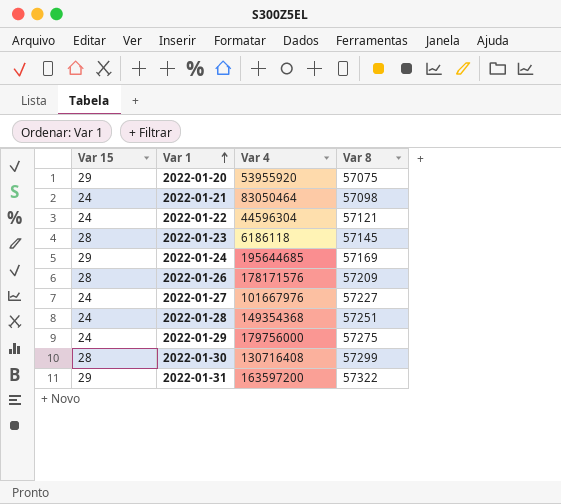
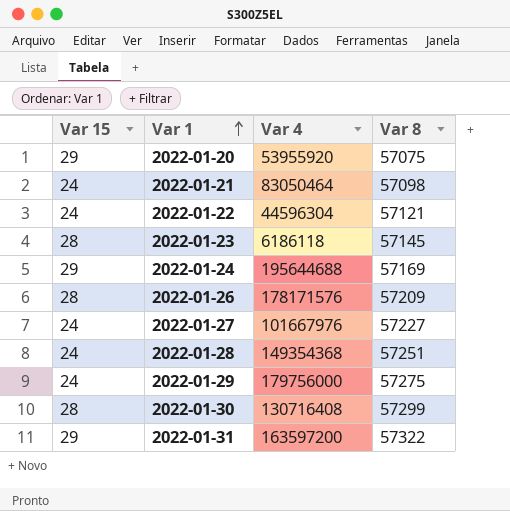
2022-01-24 | Var 4: 195644685 -> 195644688

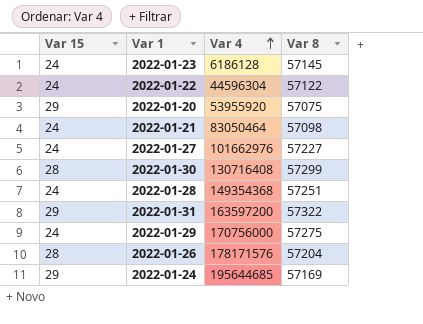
row order: Var 1 ascending -> Var 4 ascending
2022-01-23 | Var 15: 28 -> 24
2022-01-23 | Var 4: 6186118 -> 6186128
2022-01-22 | Var 8: 57121 -> 57122
2022-01-27 | Var 4: 101667976 -> 101662976
2022-01-29 | Var 4: 179756000 -> 170756000
2022-01-26 | Var 8: 57209 -> 57204
2022-01-24 | Var 4: 195644688 -> 195644685

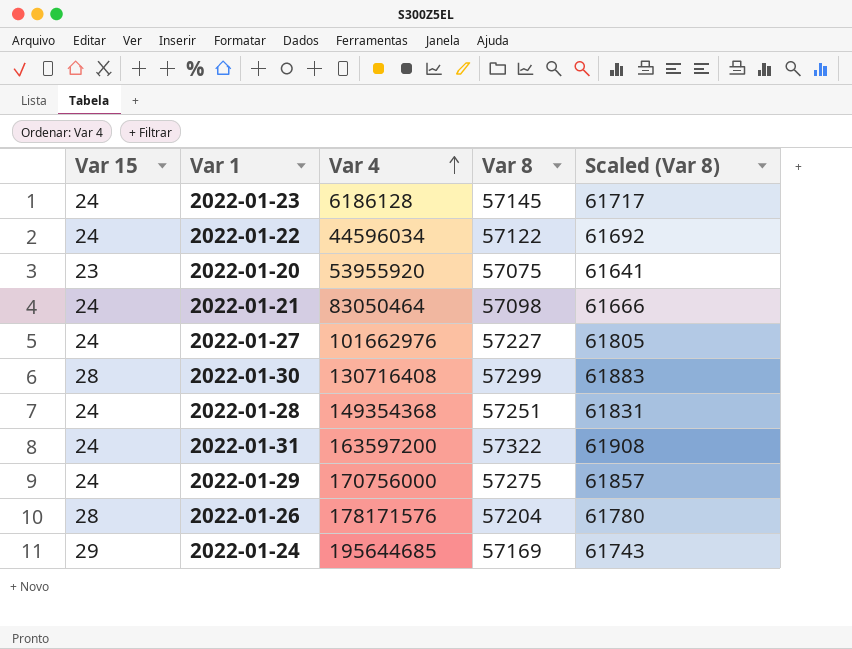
column Scaled (Var 8) | formula: none -> [Var 8] * 1.08
2022-01-22 | Var 4: 44596304 -> 44596034
2022-01-20 | Var 15: 29 -> 23
2022-01-31 | Var 15: 29 -> 24

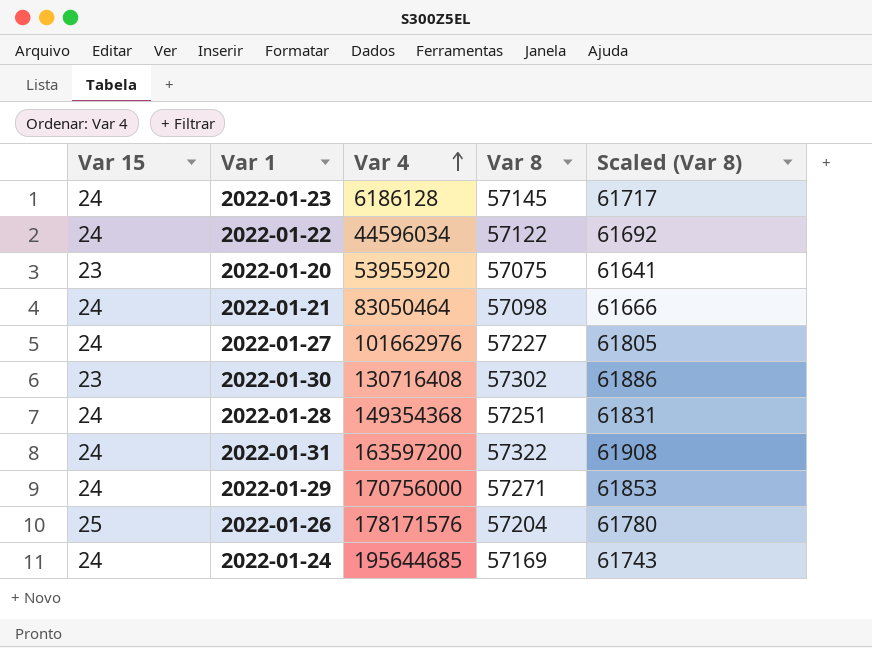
2022-01-30 | Var 15: 28 -> 23
2022-01-30 | Var 8: 57299 -> 57302
2022-01-30 | Scaled (Var 8): 61883 -> 61886
2022-01-29 | Var 8: 57275 -> 57271
2022-01-29 | Scaled (Var 8): 61857 -> 61853
2022-01-26 | Var 15: 28 -> 25
2022-01-24 | Var 15: 29 -> 24

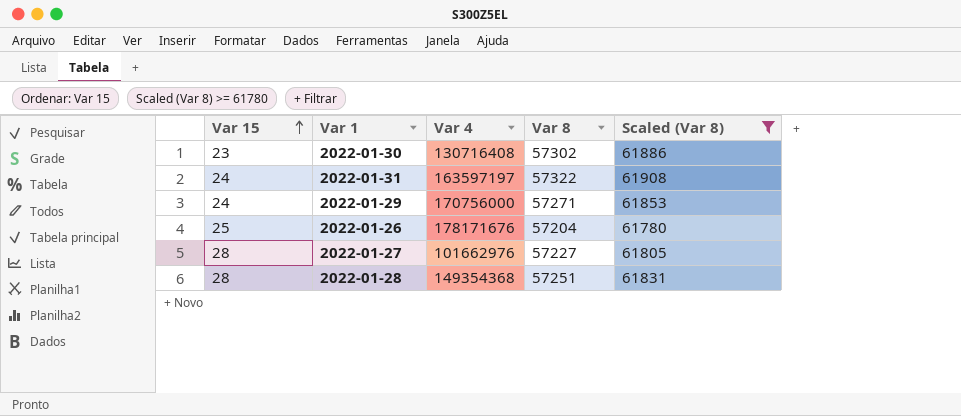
filter: none -> Scaled (Var 8) >= 61780
row order: Var 4 ascending -> Var 15 ascending
2022-01-31 | Var 4: 163597200 -> 163597197
2022-01-26 | Var 4: 178171576 -> 178171676
2022-01-27 | Var 15: 24 -> 28
2022-01-28 | Var 15: 24 -> 28

